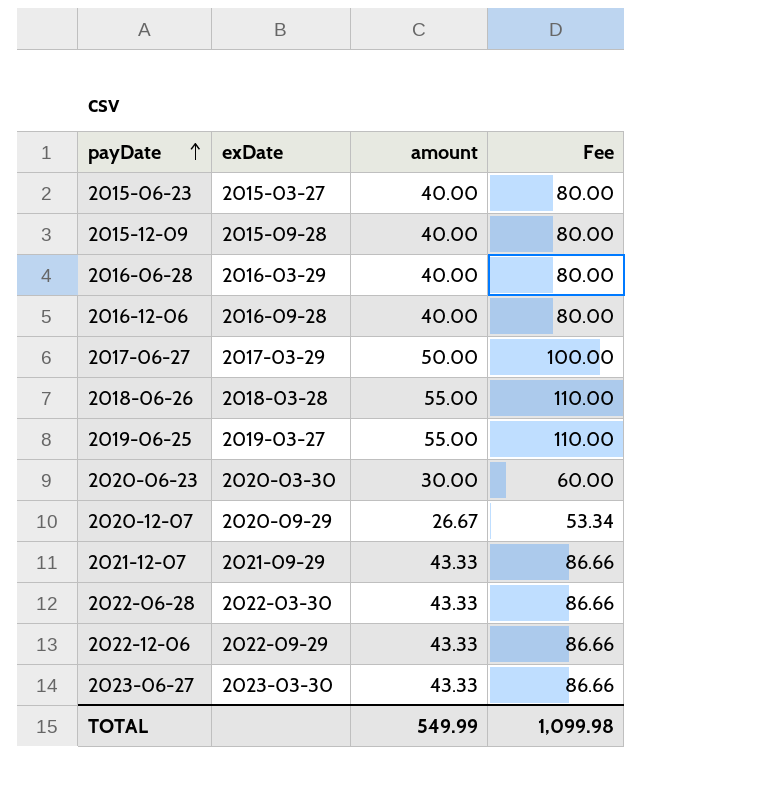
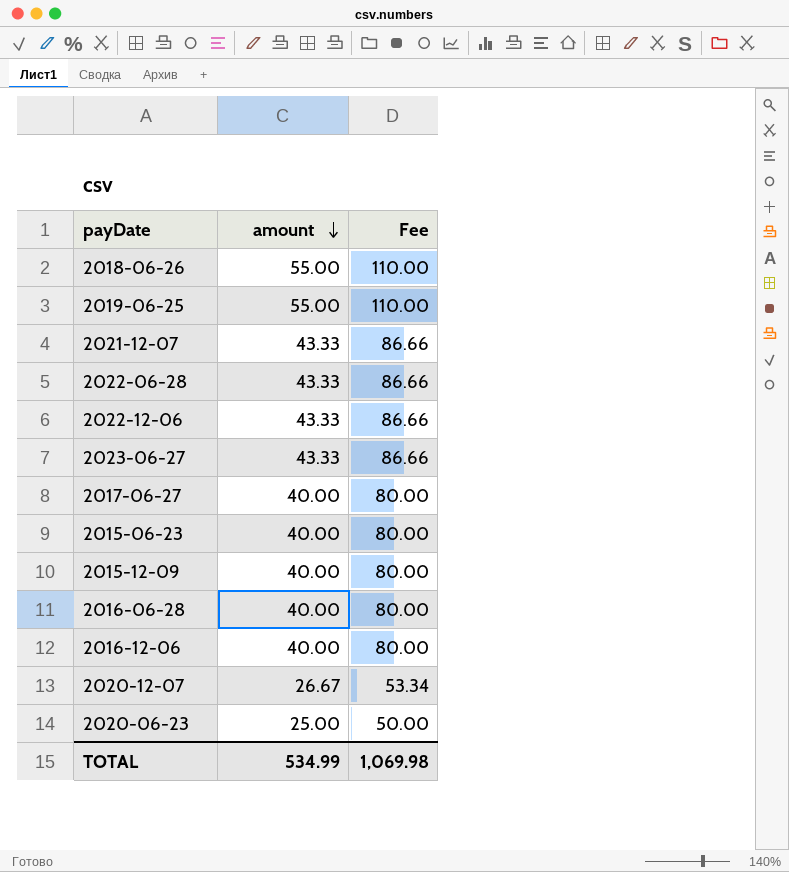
row order: payDate ascending -> amount descending
column exDate | position: 2 -> none
2017-06-27 | amount: 50.00 -> 40.00
2017-06-27 | Fee: 100.00 -> 80.00
2020-06-23 | amount: 30.00 -> 25.00
2020-06-23 | Fee: 60.00 -> 50.00
TOTAL | amount: 549.99 -> 534.99
TOTAL | Fee: 1,099.98 -> 1,069.98

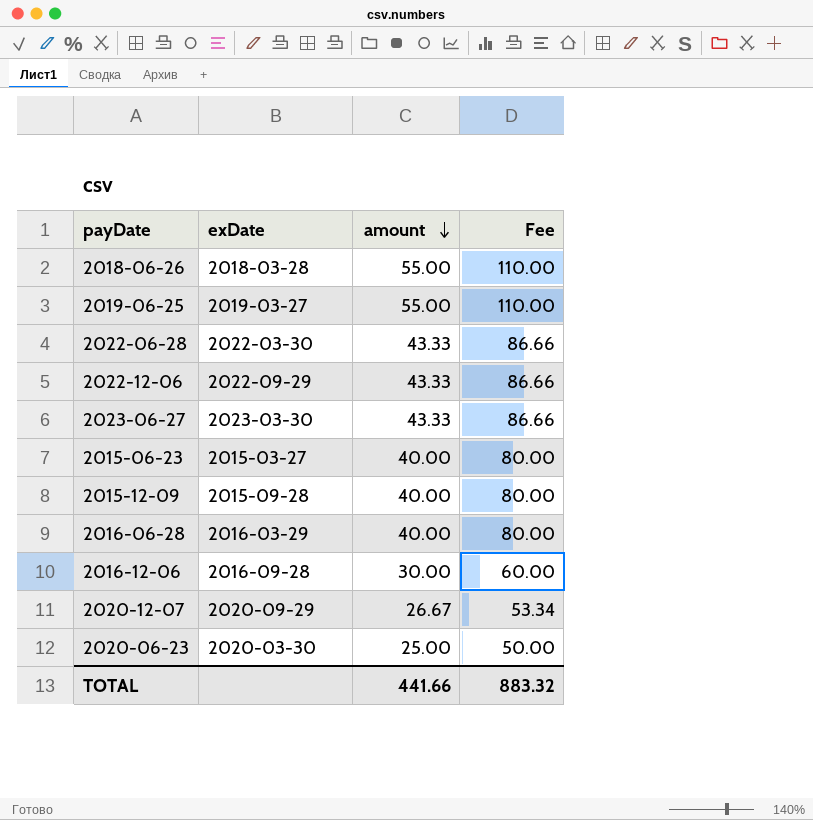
column exDate | position: none -> 2
row 2021-12-07: 43.33 | 86.66 -> none
row 2017-06-27: 40.00 | 80.00 -> none
2016-12-06 | amount: 40.00 -> 30.00
2016-12-06 | Fee: 80.00 -> 60.00
TOTAL | amount: 534.99 -> 441.66
TOTAL | Fee: 1,069.98 -> 883.32

